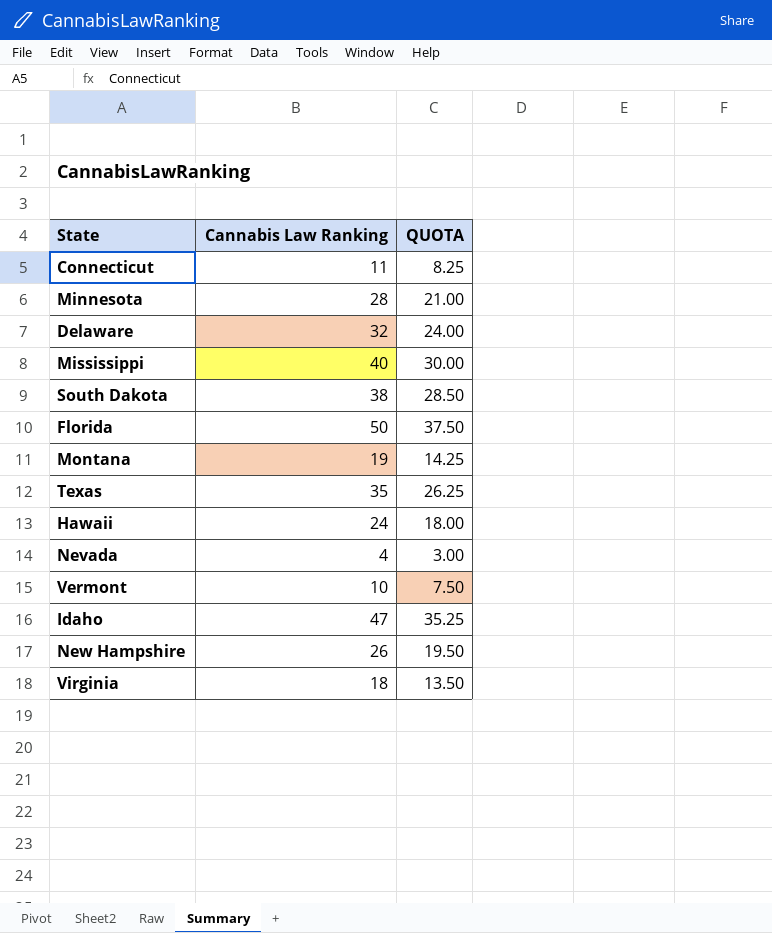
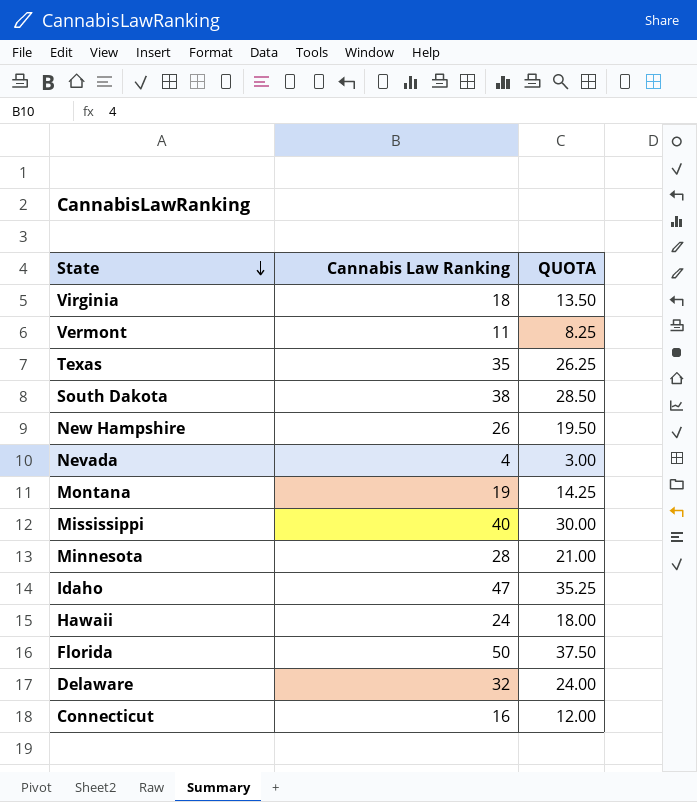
row order: none -> State descending
Vermont | Cannabis Law Ranking: 10 -> 11
Vermont | QUOTA: 7.50 -> 8.25
Connecticut | Cannabis Law Ranking: 11 -> 16
Connecticut | QUOTA: 8.25 -> 12.00

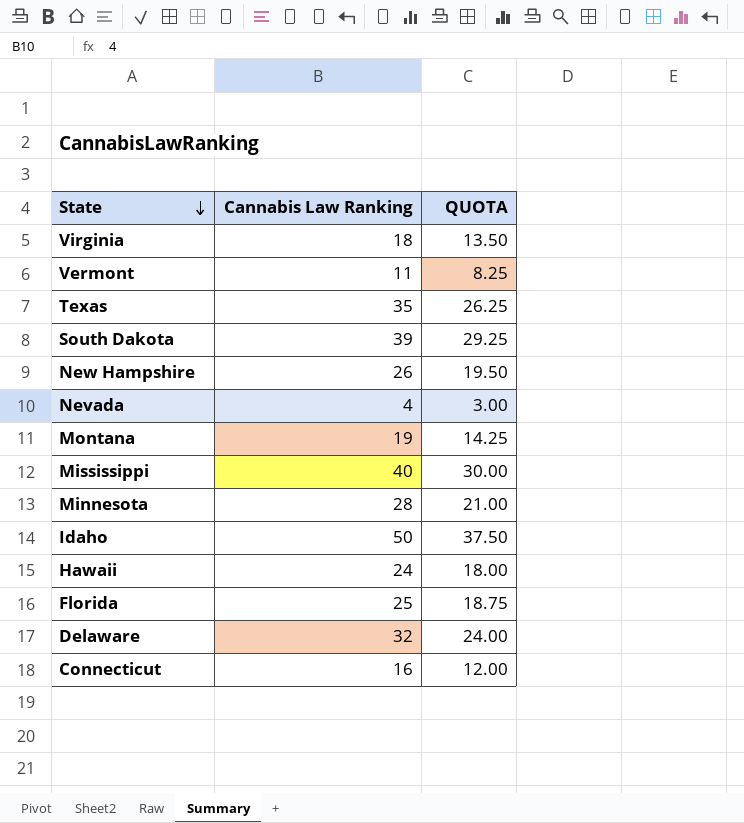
South Dakota | Cannabis Law Ranking: 38 -> 39
South Dakota | QUOTA: 28.50 -> 29.25
Idaho | Cannabis Law Ranking: 47 -> 50
Idaho | QUOTA: 35.25 -> 37.50
Florida | Cannabis Law Ranking: 50 -> 25
Florida | QUOTA: 37.50 -> 18.75

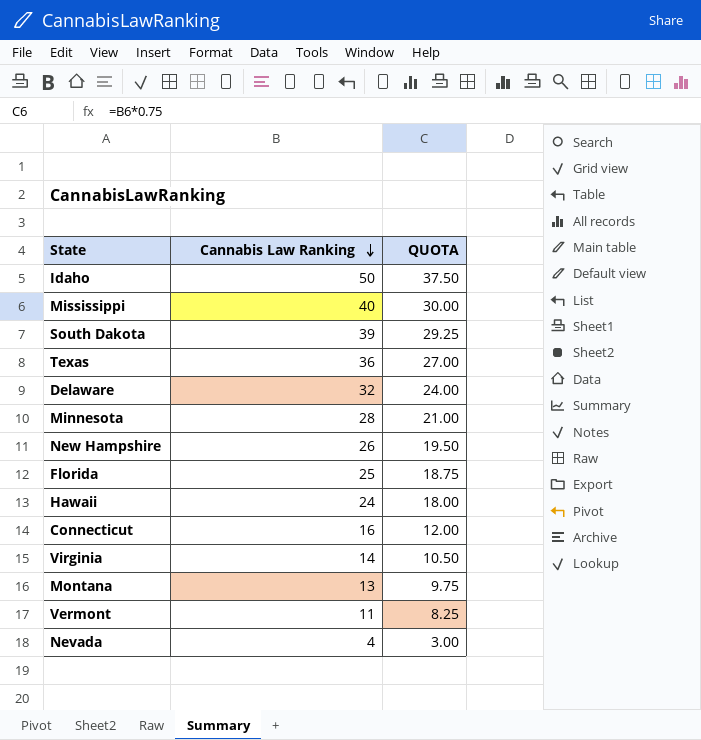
row order: State descending -> Cannabis Law Ranking descending
Texas | Cannabis Law Ranking: 35 -> 36
Texas | QUOTA: 26.25 -> 27.00
Virginia | Cannabis Law Ranking: 18 -> 14
Virginia | QUOTA: 13.50 -> 10.50
Montana | Cannabis Law Ranking: 19 -> 13
Montana | QUOTA: 14.25 -> 9.75

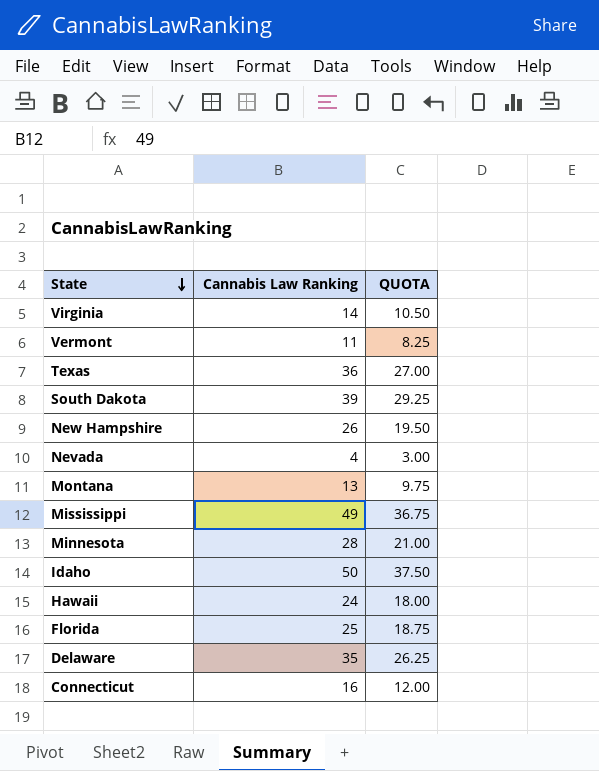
row order: Cannabis Law Ranking descending -> State descending
Mississippi | Cannabis Law Ranking: 40 -> 49
Mississippi | QUOTA: 30.00 -> 36.75
Delaware | Cannabis Law Ranking: 32 -> 35
Delaware | QUOTA: 24.00 -> 26.25

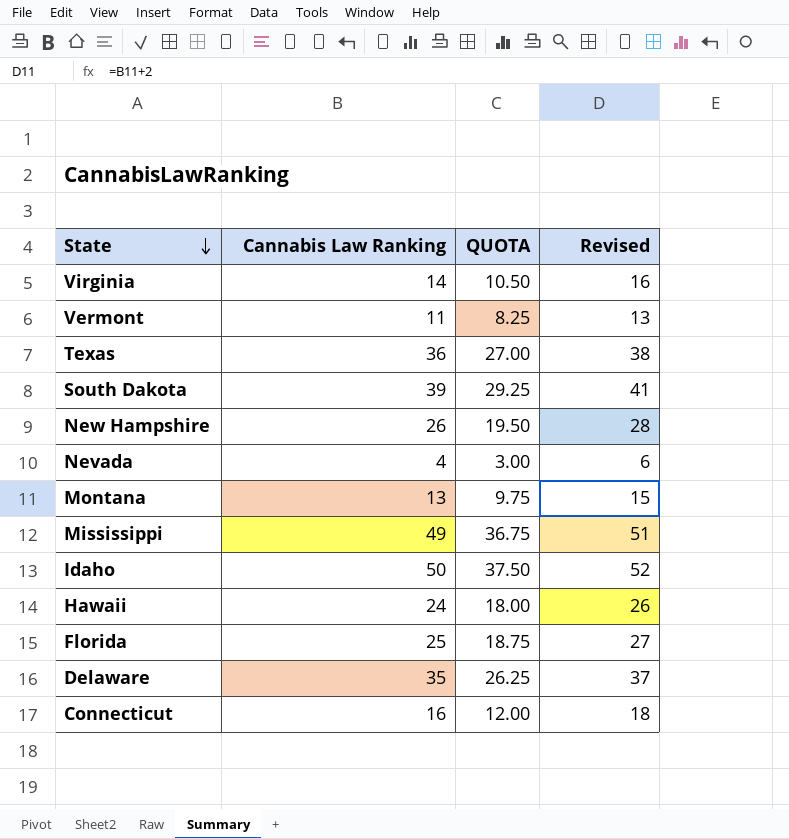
column Revised | formula: none -> [Cannabis Law Ranking] + 2
row Minnesota: 28 | 21.00 -> none

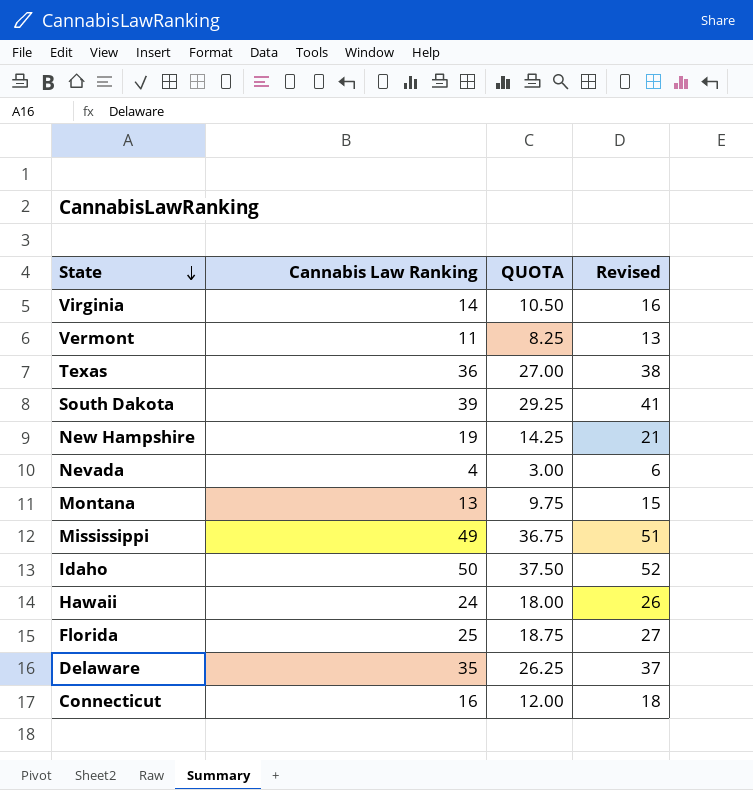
New Hampshire | Cannabis Law Ranking: 26 -> 19
New Hampshire | QUOTA: 19.50 -> 14.25
New Hampshire | Revised: 28 -> 21

